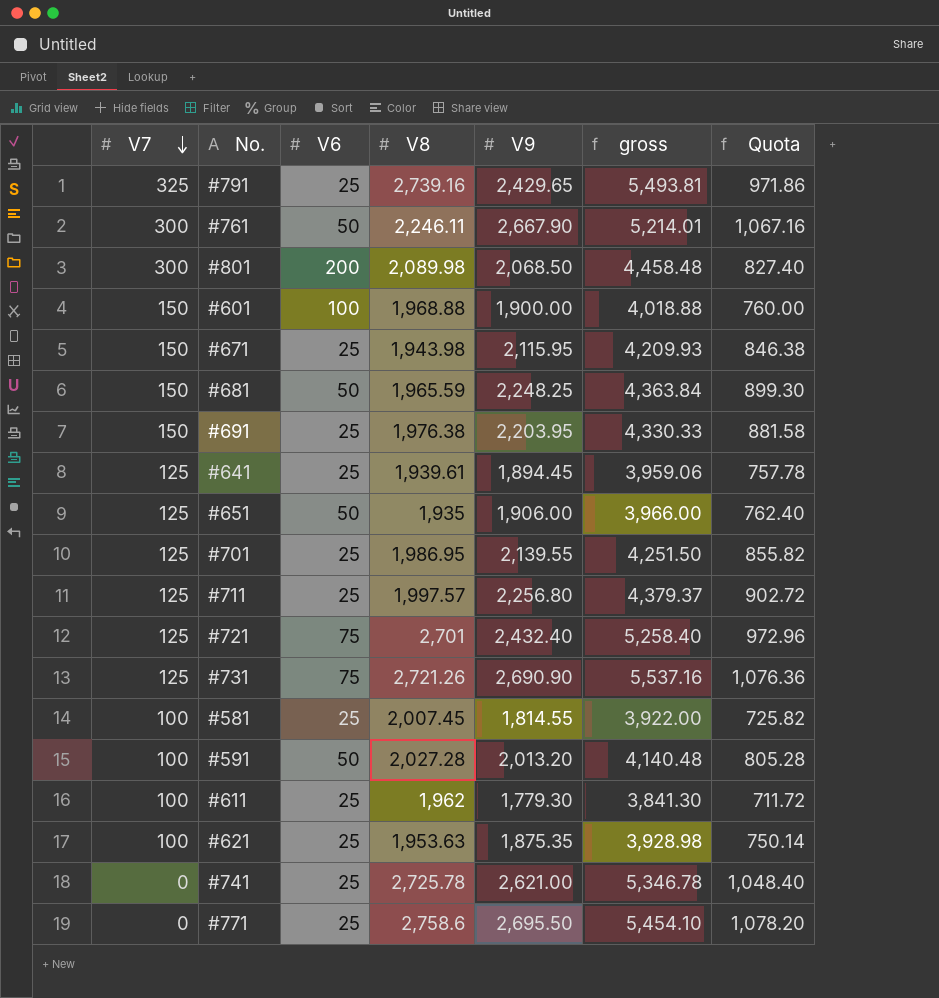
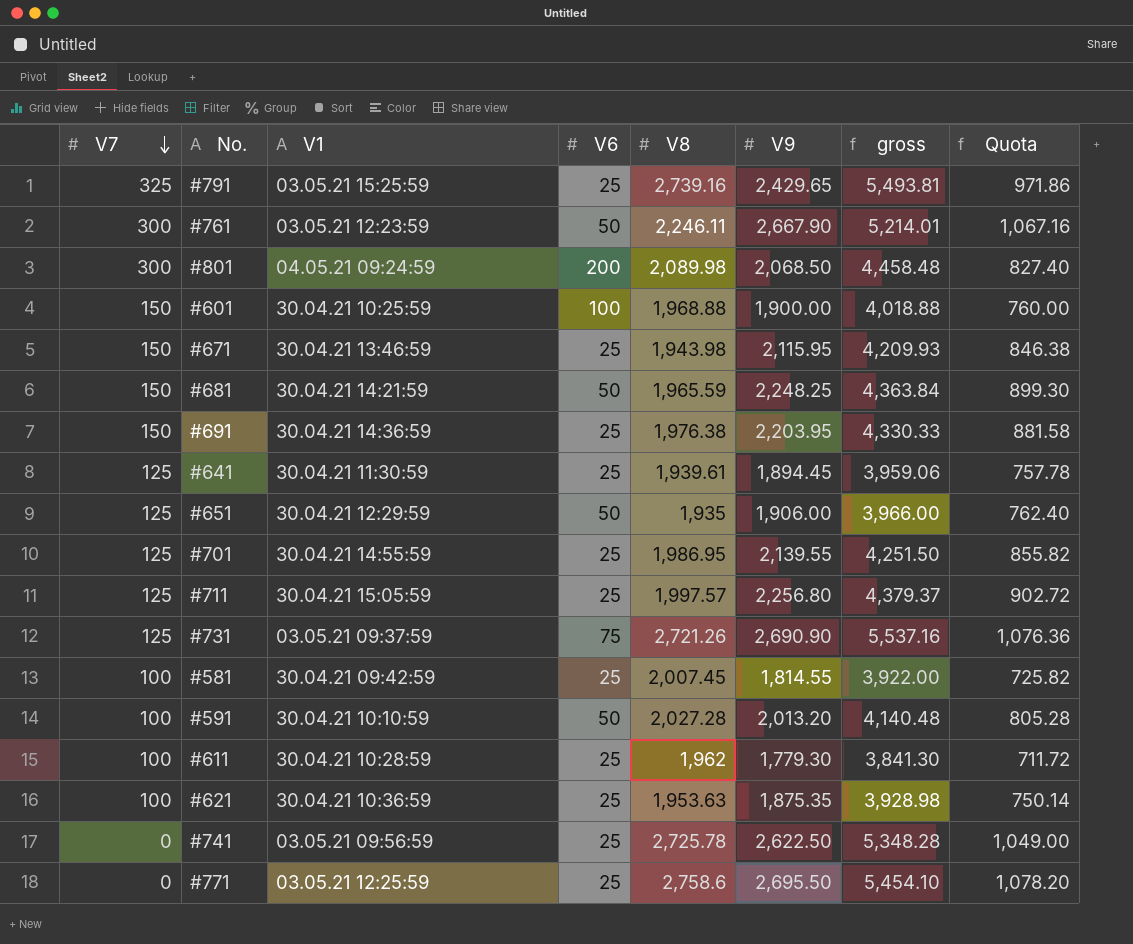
column V1 | position: none -> 3
row #721: 125 | 75 | 2,701 | 2,432.40 | 5,258.40 | 972.96 -> none
#741 | V9: 2,621.00 -> 2,622.50
#741 | gross: 5,346.78 -> 5,348.28
#741 | Quota: 1,048.40 -> 1,049.00

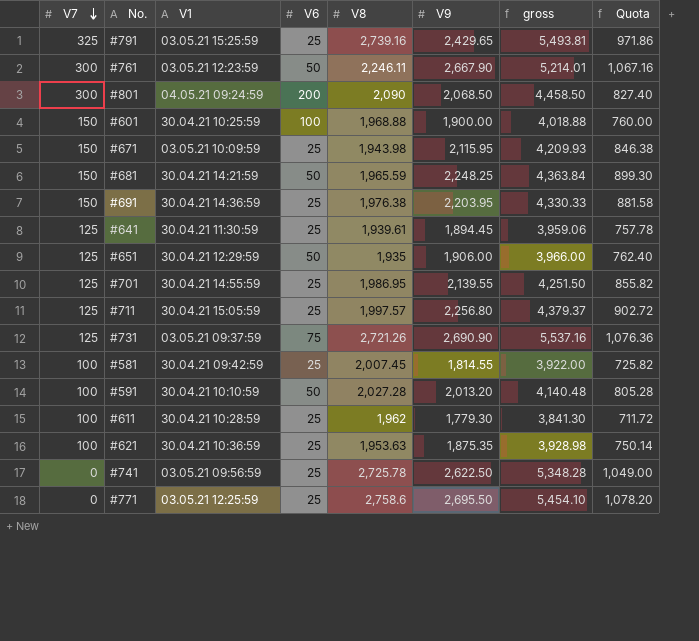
#801 | V8: 2,089.98 -> 2,090
#801 | gross: 4,458.48 -> 4,458.50
#671 | V1: 30.04.21 13:46:59 -> 03.05.21 10:09:59

